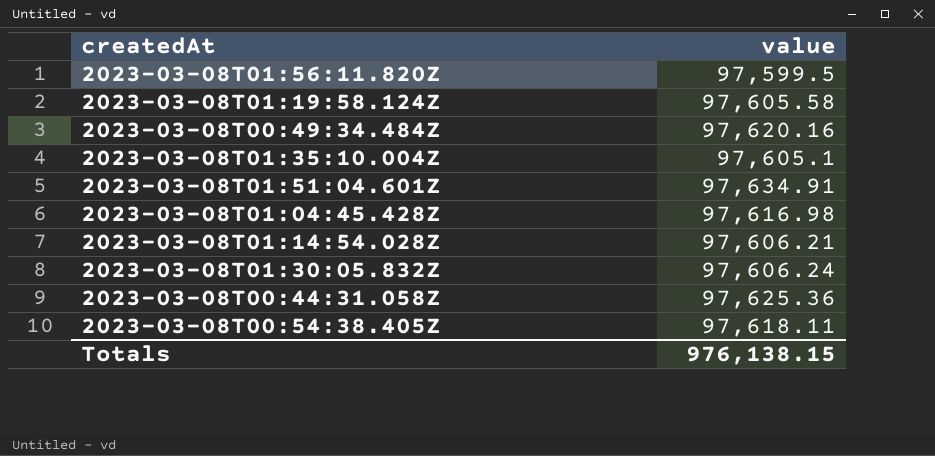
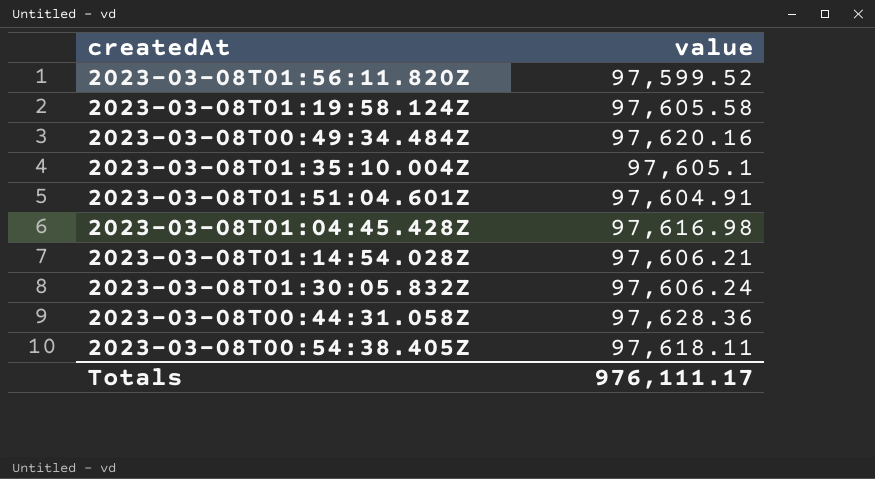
2023-03-08T01:56:11.820Z | value: 97,599.5 -> 97,599.52
2023-03-08T01:51:04.601Z | value: 97,634.91 -> 97,604.91
2023-03-08T00:44:31.058Z | value: 97,625.36 -> 97,628.36
Totals | value: 976,138.15 -> 976,111.17

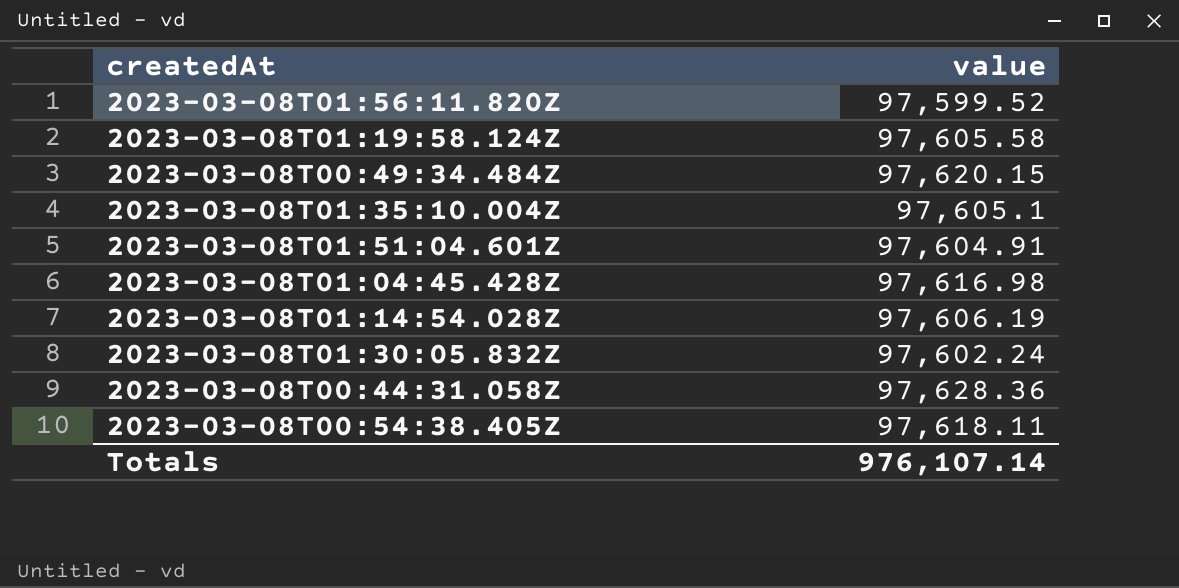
2023-03-08T00:49:34.484Z | value: 97,620.16 -> 97,620.15
2023-03-08T01:14:54.028Z | value: 97,606.21 -> 97,606.19
2023-03-08T01:30:05.832Z | value: 97,606.24 -> 97,602.24
Totals | value: 976,111.17 -> 976,107.14

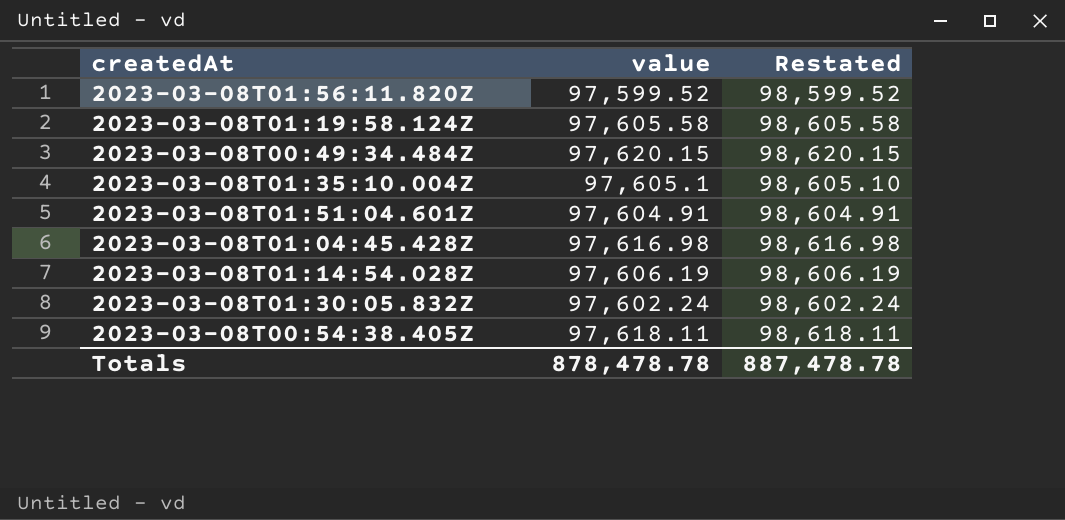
column Restated | formula: none -> [value] + 1000
row 2023-03-08T00:44:31.058Z: 97,628.36 -> none
Totals | value: 976,107.14 -> 878,478.78

